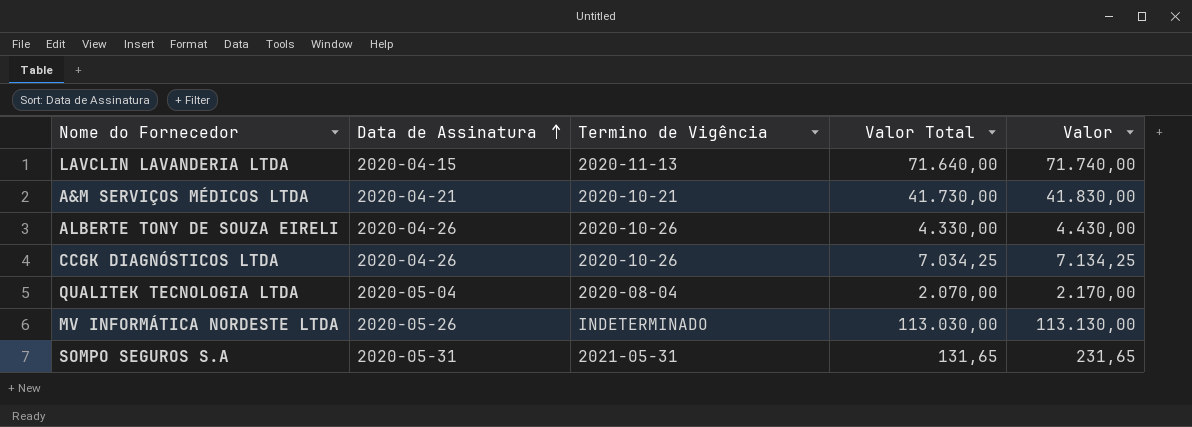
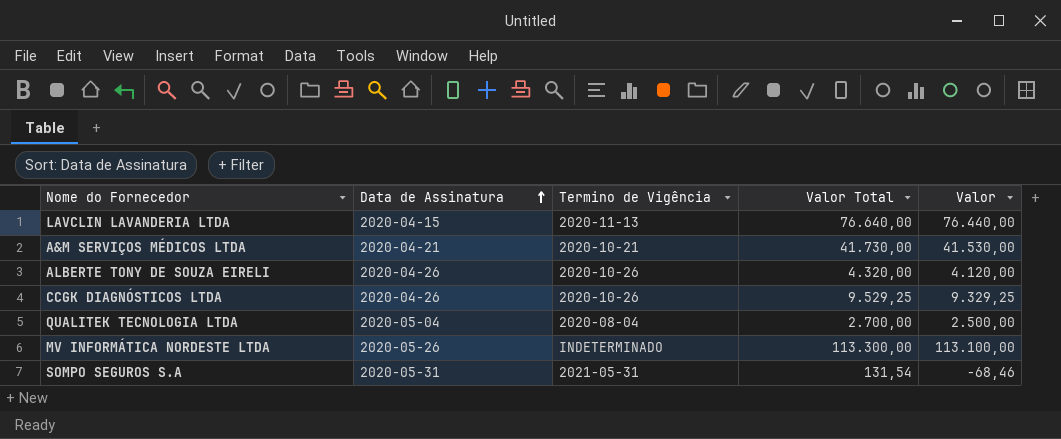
column Valor | formula: [Valor Total] + 100 -> [Valor Total] - 200
LAVCLIN LAVANDERIA LTDA | Valor Total: 71.640,00 -> 76.640,00
ALBERTE TONY DE SOUZA EIRELI | Valor Total: 4.330,00 -> 4.320,00
CCGK DIAGNÓSTICOS LTDA | Valor Total: 7.034,25 -> 9.529,25
QUALITEK TECNOLOGIA LTDA | Valor Total: 2.070,00 -> 2.700,00
MV INFORMÁTICA NORDESTE LTDA | Valor Total: 113.030,00 -> 113.300,00
SOMPO SEGUROS S.A | Valor Total: 131,65 -> 131,54

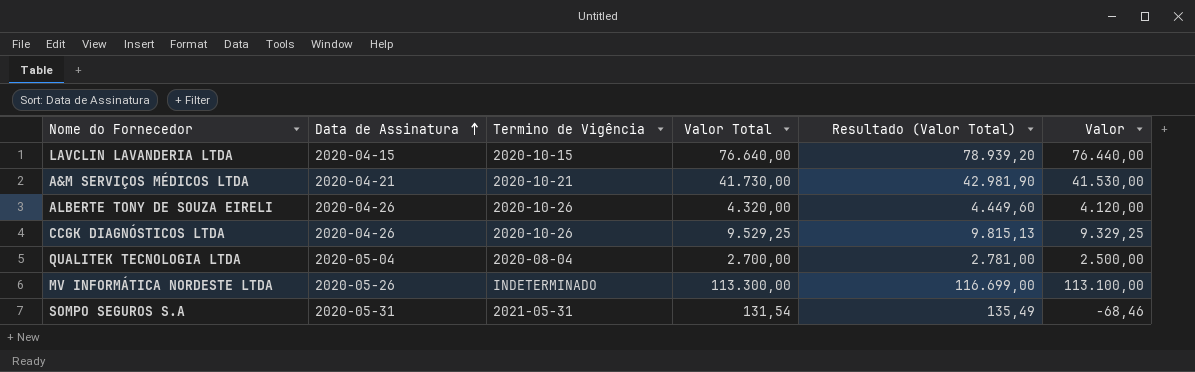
column Resultado (Valor Total) | formula: none -> [Valor Total] * 1,03
LAVCLIN LAVANDERIA LTDA | Termino de Vigência: 2020-11-13 -> 2020-10-15

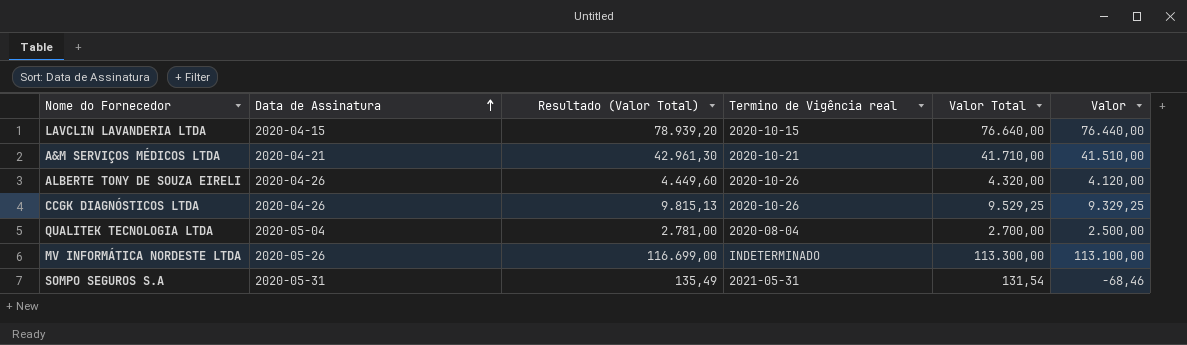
column Resultado (Valor Total) | position: 5 -> 3
column name: Termino de Vigência -> Termino de Vigência real
A&M SERVIÇOS MÉDICOS LTDA | Resultado (Valor Total): 42.981,90 -> 42.961,30
A&M SERVIÇOS MÉDICOS LTDA | Valor Total: 41.730,00 -> 41.710,00
A&M SERVIÇOS MÉDICOS LTDA | Valor: 41.530,00 -> 41.510,00

